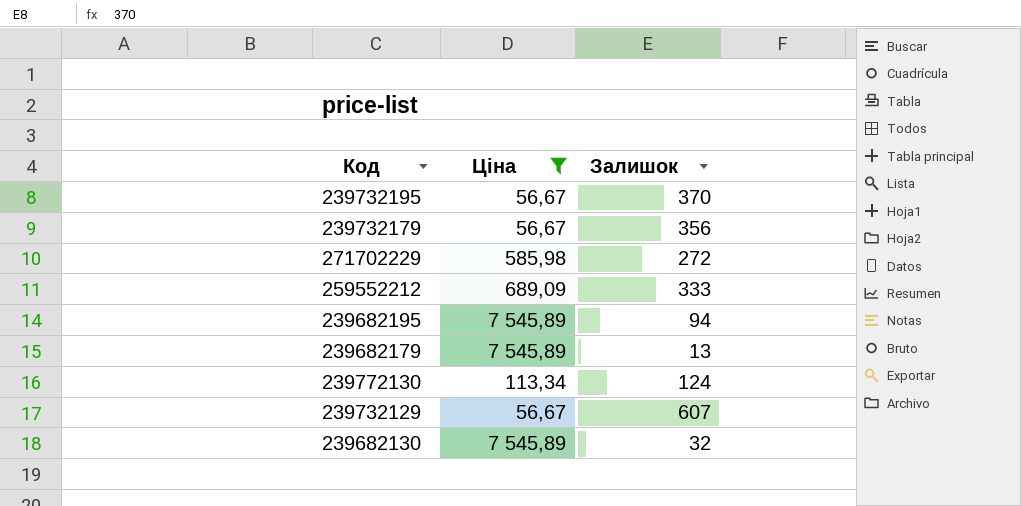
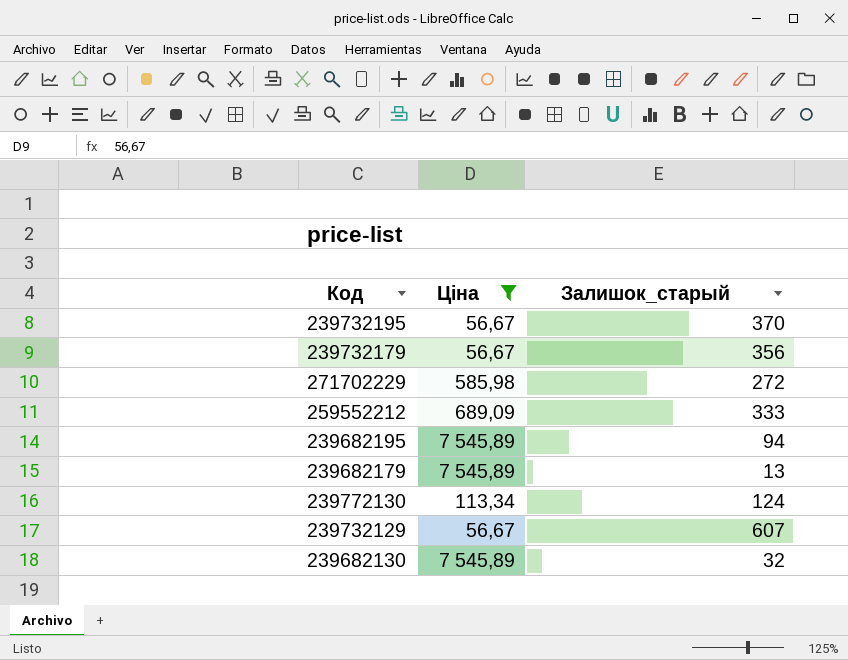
column name: Залишок -> Залишок_старый

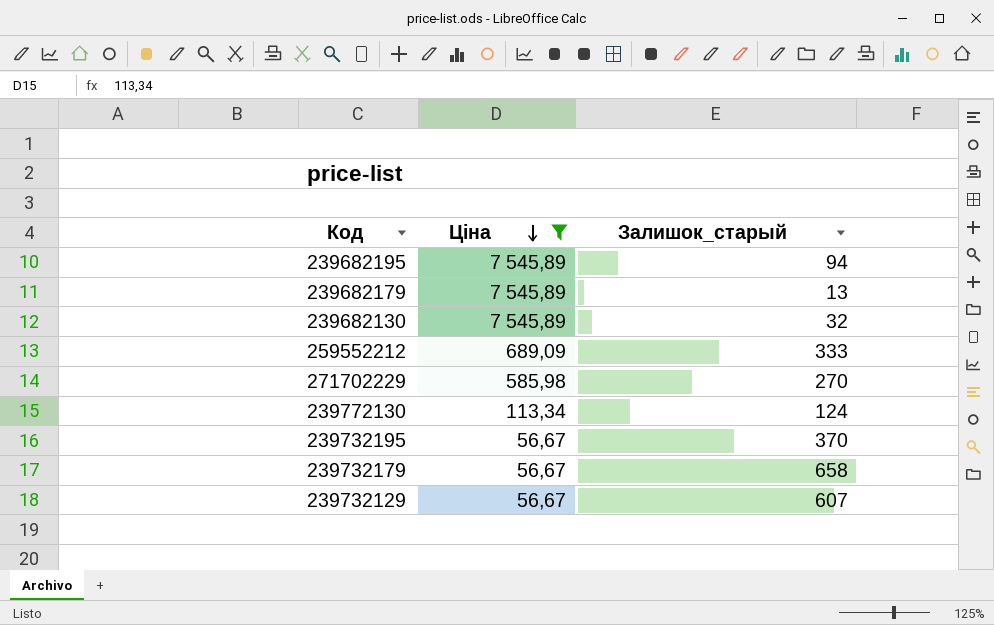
row order: none -> Ціна descending
271702229 | Залишок_старый: 272 -> 270
239732179 | Залишок_старый: 356 -> 658

